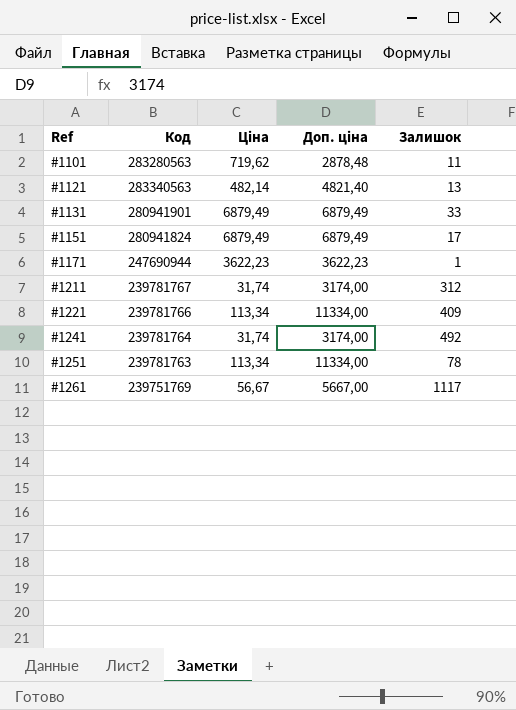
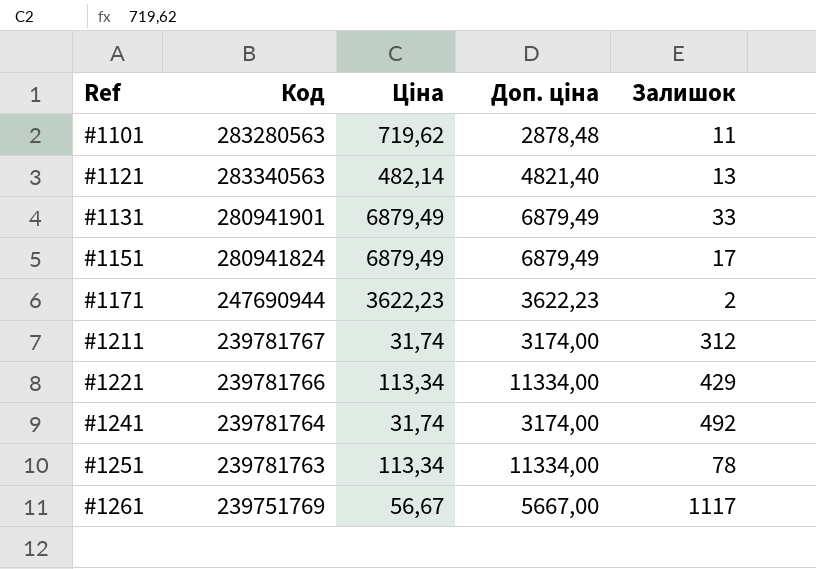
#1171 | Залишок: 1 -> 2
#1221 | Залишок: 409 -> 429

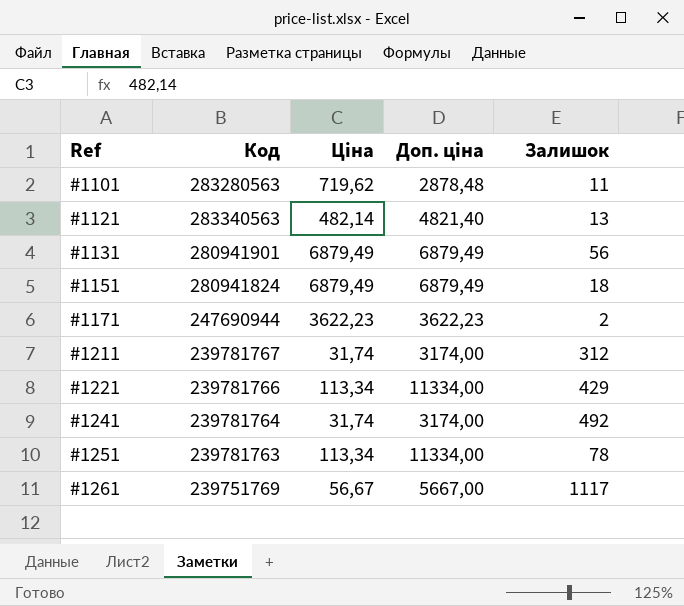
#1131 | Залишок: 33 -> 56
#1151 | Залишок: 17 -> 18

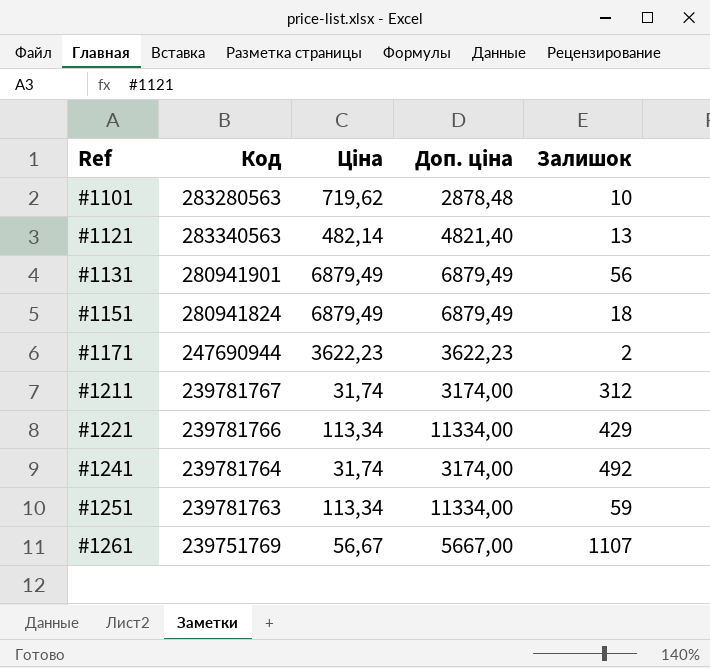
#1101 | Залишок: 11 -> 10
#1251 | Залишок: 78 -> 59
#1261 | Залишок: 1117 -> 1107

